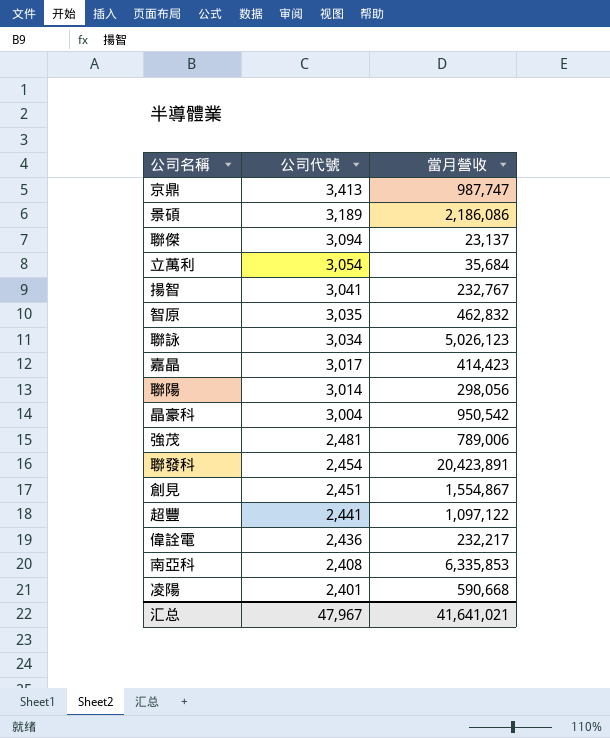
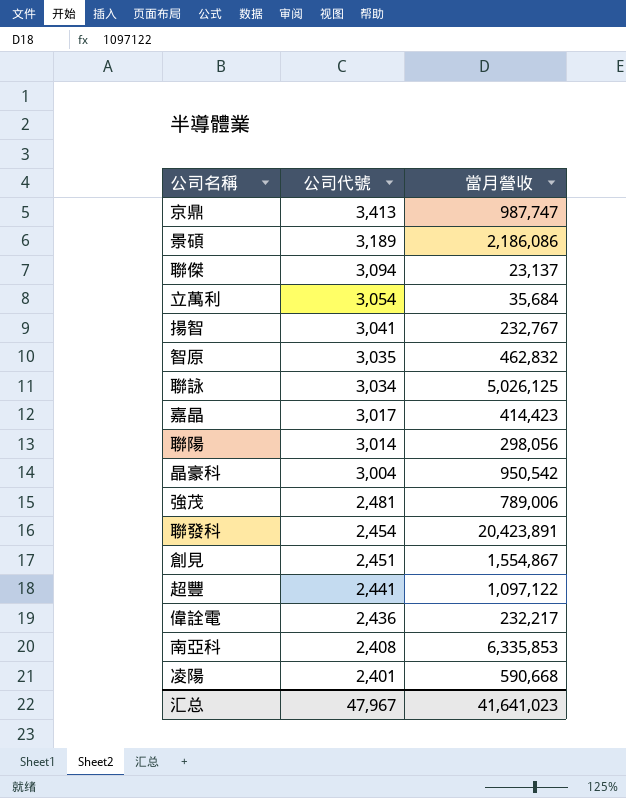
聯詠 | 當月營收: 5,026,123 -> 5,026,125
汇总 | 當月營收: 41,641,021 -> 41,641,023

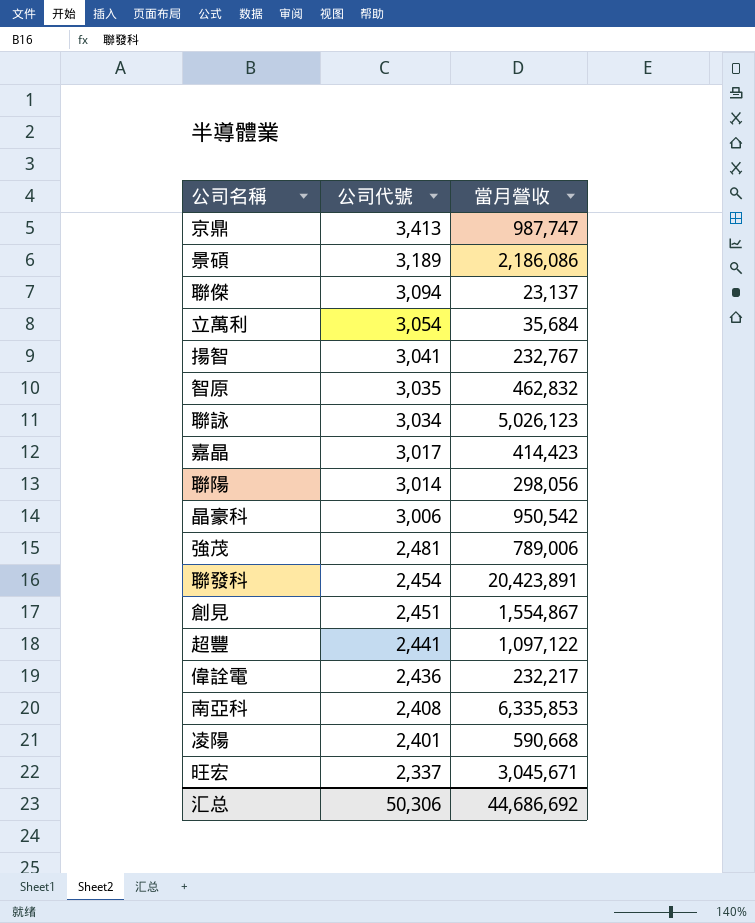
聯詠 | 當月營收: 5,026,125 -> 5,026,123
晶豪科 | 公司代號: 3,004 -> 3,006
row 旺宏: none -> 2,337 | 3,045,671
汇总 | 公司代號: 47,967 -> 50,306
汇总 | 當月營收: 41,641,023 -> 44,686,692

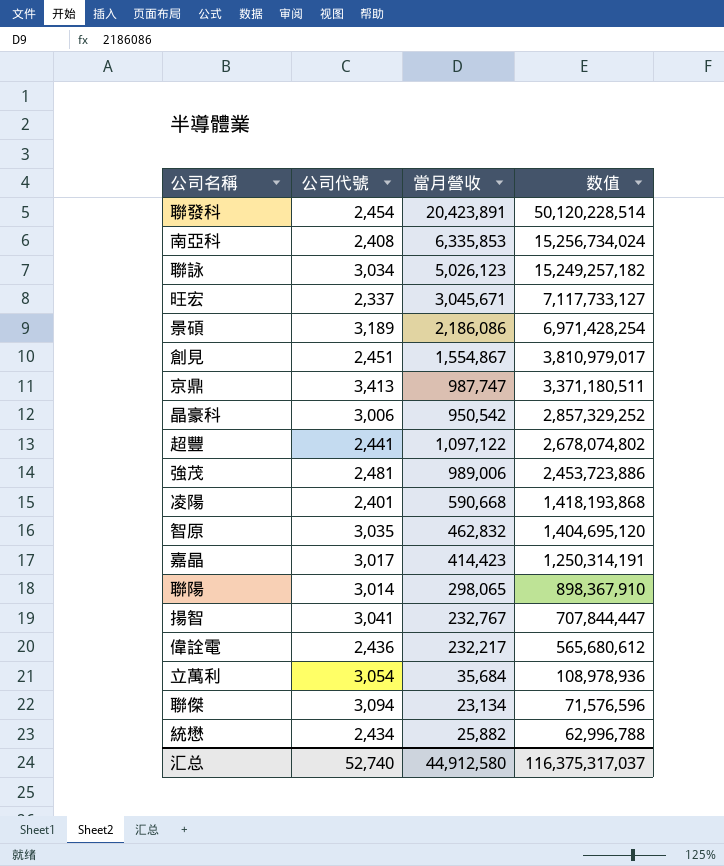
row order: 公司代號 descending -> 数值 descending
column 数值 | formula: none -> [公司代號] * [當月營收]
強茂 | 當月營收: 789,006 -> 989,006
聯陽 | 當月營收: 298,056 -> 298,065
聯傑 | 當月營收: 23,137 -> 23,134
row 統懋: none -> 2,434 | 25,882 | 62,996,788
汇总 | 公司代號: 50,306 -> 52,740
汇总 | 當月營收: 44,686,692 -> 44,912,580

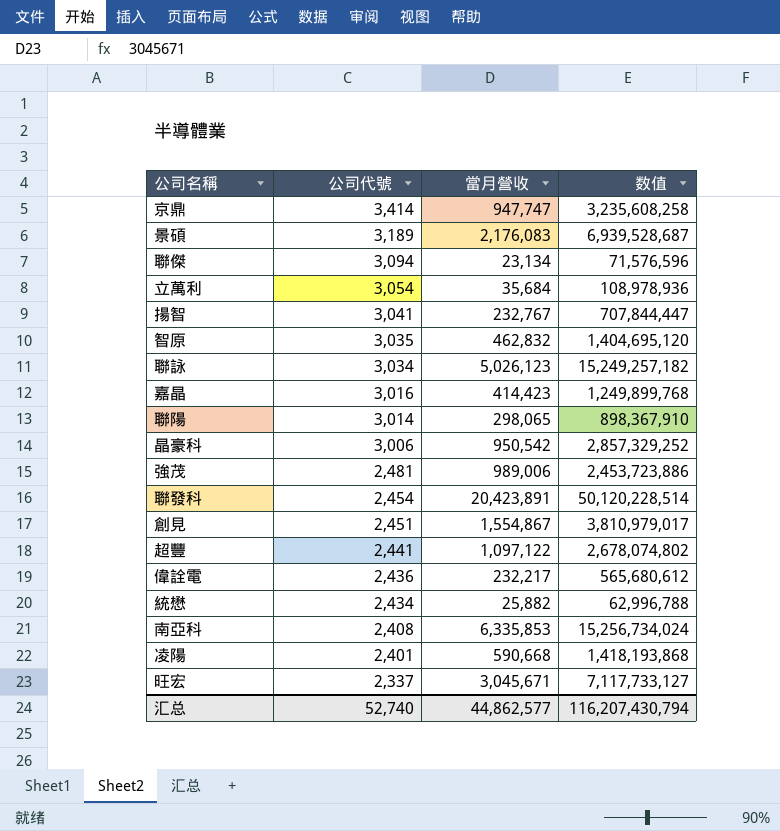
row order: 数值 descending -> 公司代號 descending
京鼎 | 公司代號: 3,413 -> 3,414
京鼎 | 當月營收: 987,747 -> 947,747
京鼎 | 数值: 3,371,180,511 -> 3,235,608,258
景碩 | 當月營收: 2,186,086 -> 2,176,083
景碩 | 数值: 6,971,428,254 -> 6,939,528,687
嘉晶 | 公司代號: 3,017 -> 3,016
嘉晶 | 数值: 1,250,314,191 -> 1,249,899,768
汇总 | 當月營收: 44,912,580 -> 44,862,577
汇总 | 数值: 116,375,317,037 -> 116,207,430,794

